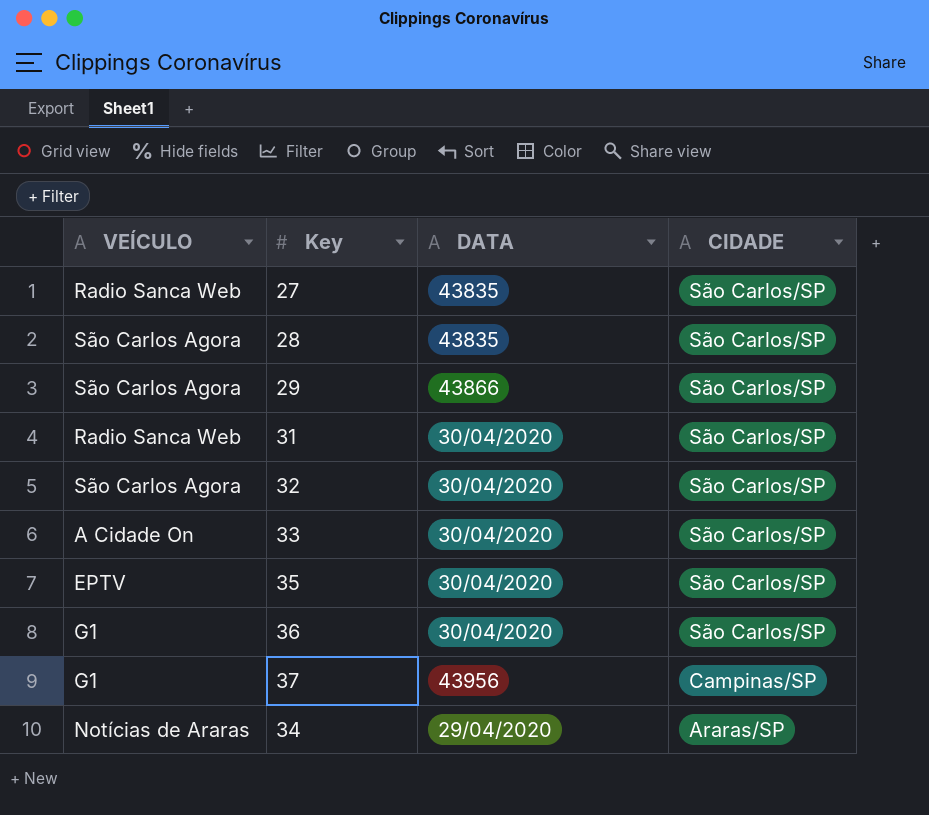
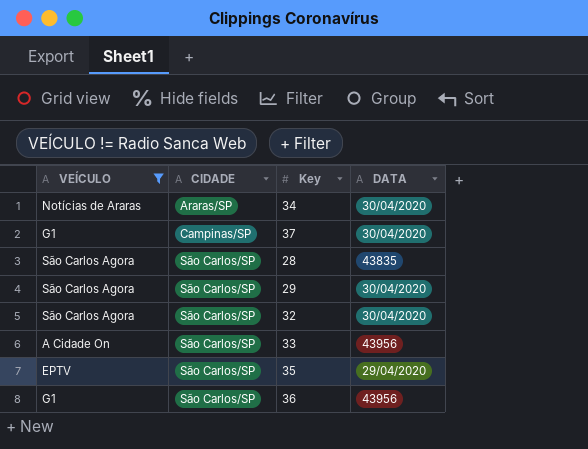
filter: none -> VEÍCULO != Radio Sanca Web
row order: CIDADE descending -> CIDADE ascending
column CIDADE | position: 4 -> 2
34 | DATA: 29/04/2020 -> 30/04/2020
37 | DATA: 43956 -> 30/04/2020
29 | DATA: 43866 -> 30/04/2020
33 | DATA: 30/04/2020 -> 43956
35 | DATA: 30/04/2020 -> 29/04/2020
36 | DATA: 30/04/2020 -> 43956

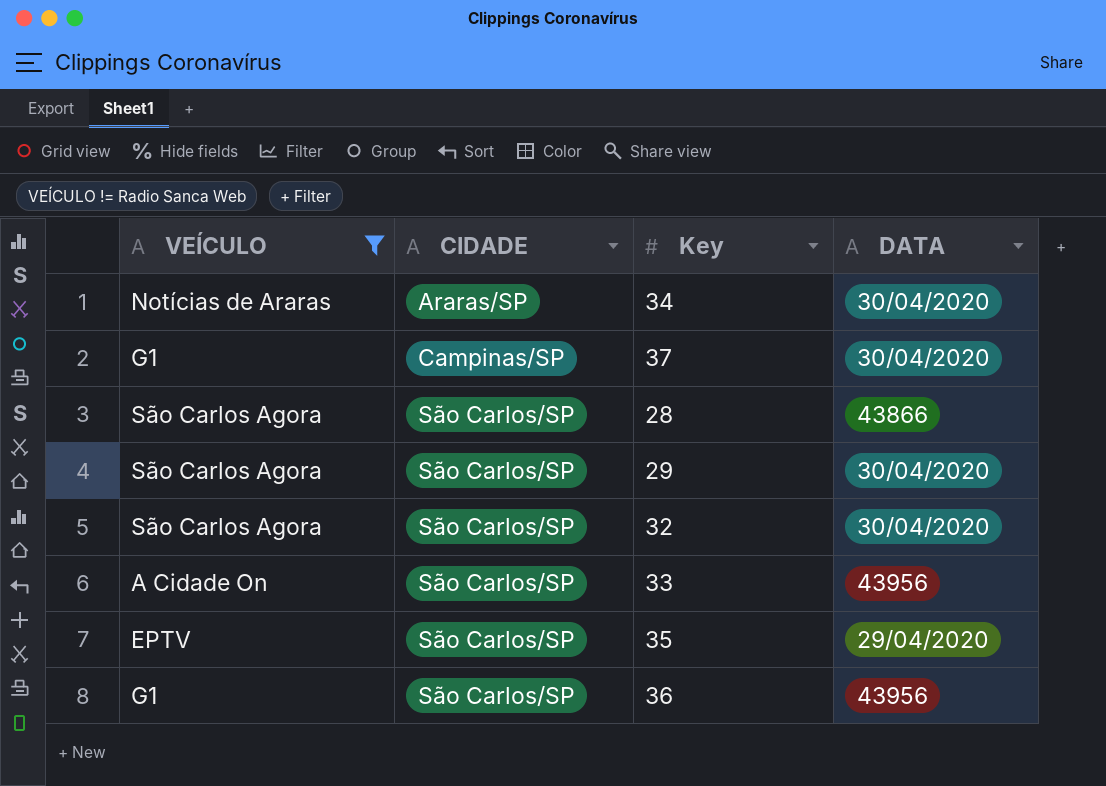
28 | DATA: 43835 -> 43866

